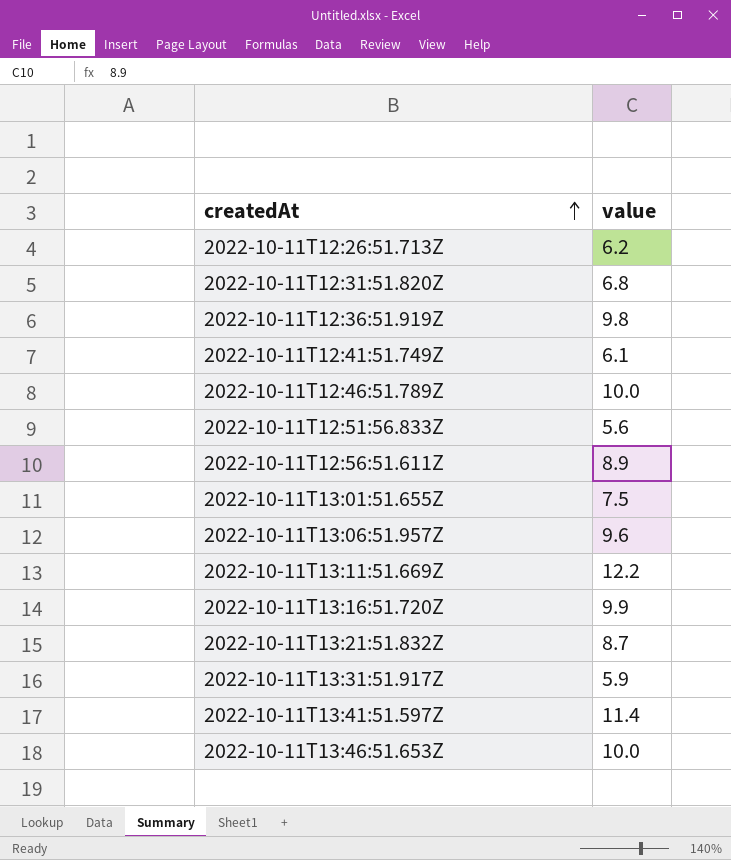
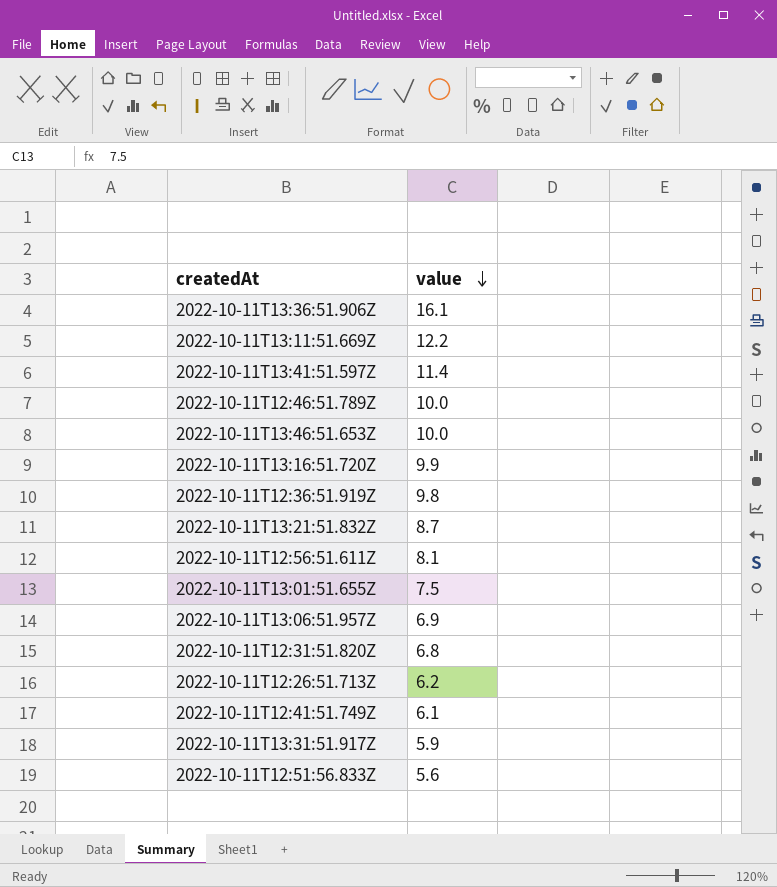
row order: createdAt ascending -> value descending
row 2022-10-11T13:36:51.906Z: none -> 16.1
2022-10-11T12:56:51.611Z | value: 8.9 -> 8.1
2022-10-11T13:06:51.957Z | value: 9.6 -> 6.9

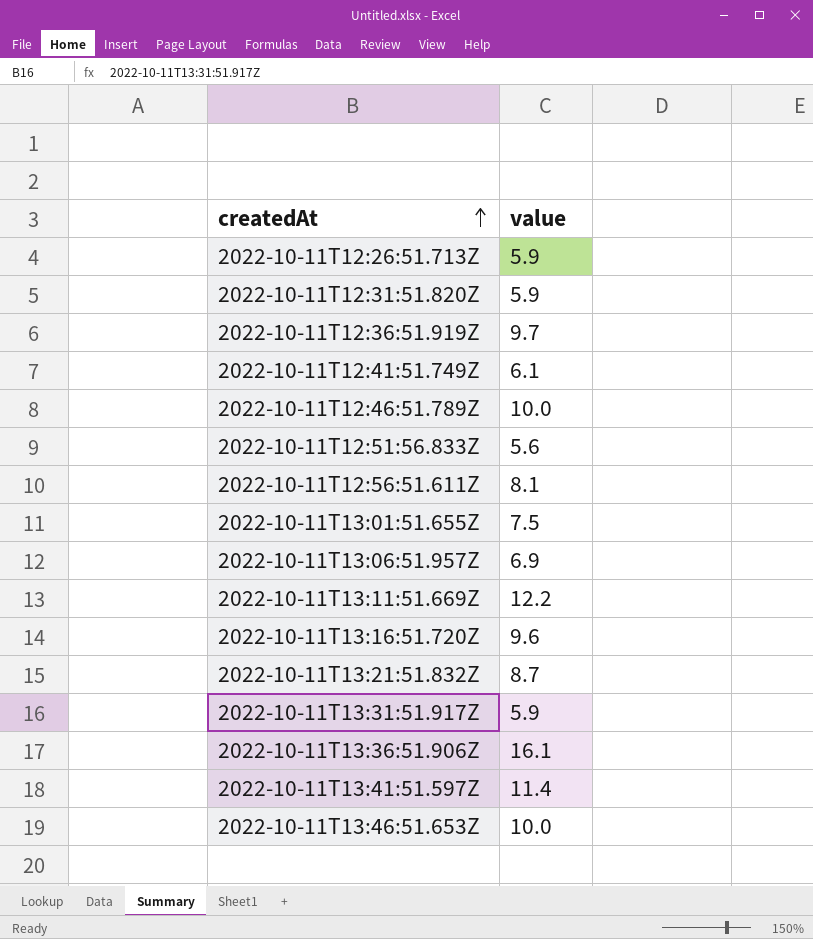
row order: value descending -> createdAt ascending
2022-10-11T12:26:51.713Z | value: 6.2 -> 5.9
2022-10-11T12:31:51.820Z | value: 6.8 -> 5.9
2022-10-11T12:36:51.919Z | value: 9.8 -> 9.7
2022-10-11T13:16:51.720Z | value: 9.9 -> 9.6

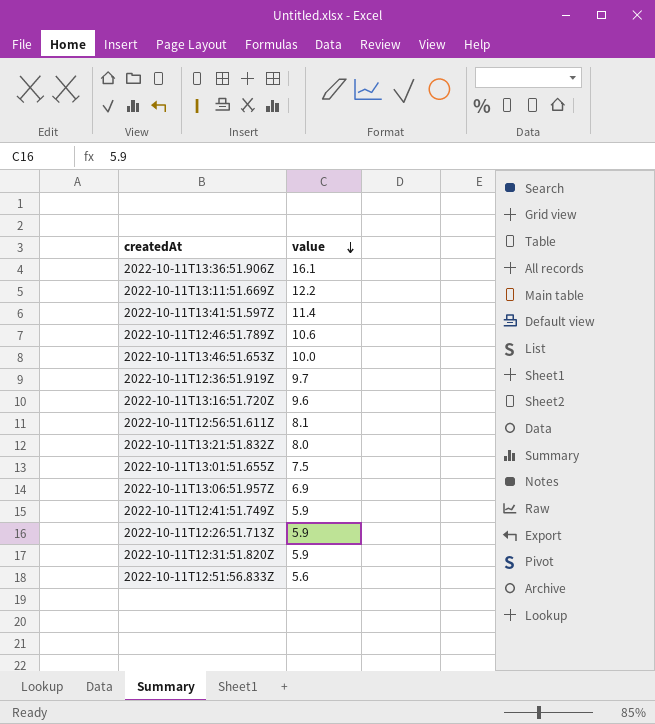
row order: createdAt ascending -> value descending
row 2022-10-11T13:31:51.917Z: 5.9 -> none
2022-10-11T12:46:51.789Z | value: 10.0 -> 10.6
2022-10-11T13:21:51.832Z | value: 8.7 -> 8.0
2022-10-11T12:41:51.749Z | value: 6.1 -> 5.9

